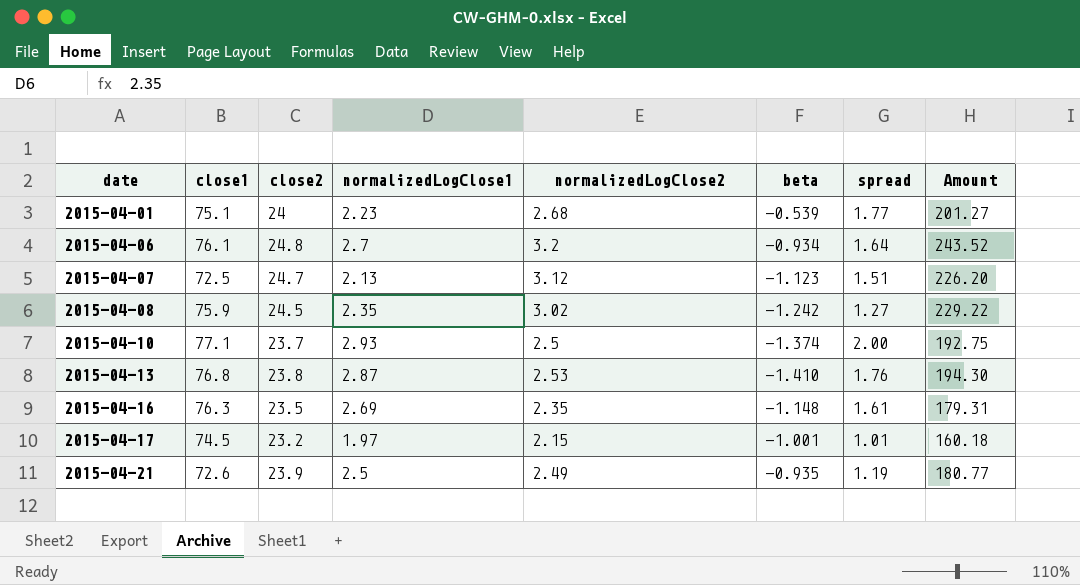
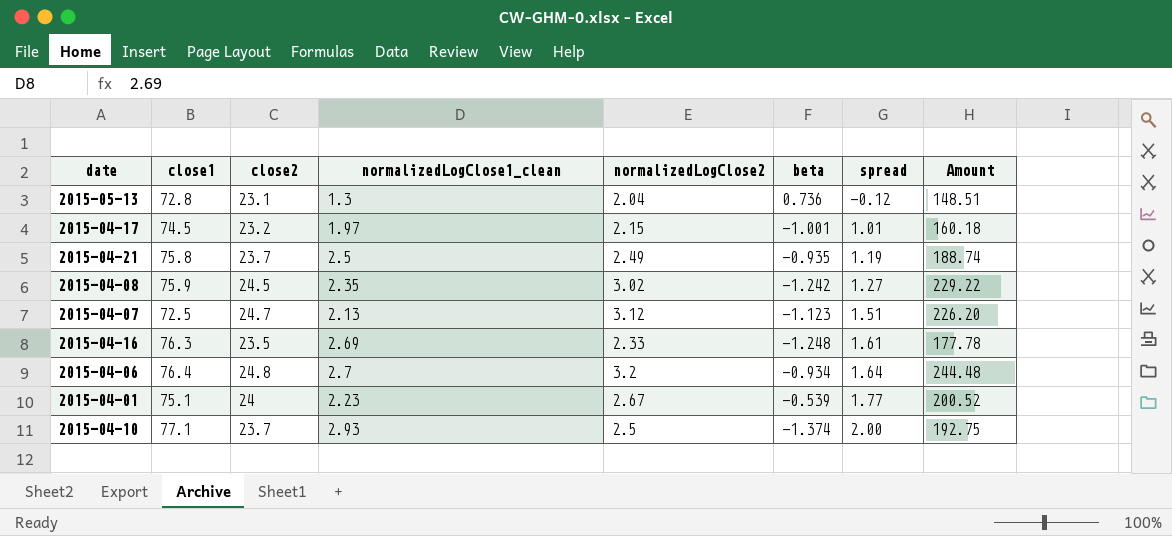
row order: date ascending -> spread ascending
column name: normalizedLogClose1 -> normalizedLogClose1_clean
row 2015-04-13: 76.8 | 23.8 | 2.87 | 2.53 | -1.410 | 1.76 | 194.30 -> none
row 2015-05-13: none -> 72.8 | 23.1 | 1.3 | 2.04 | 0.736 | -0.12 | 148.51
2015-04-21 | close1: 72.6 -> 75.8
2015-04-21 | close2: 23.9 -> 23.7
2015-04-21 | Amount: 180.77 -> 188.74
2015-04-16 | normalizedLogClose2: 2.35 -> 2.33
2015-04-16 | beta: -1.148 -> -1.248
2015-04-16 | Amount: 179.31 -> 177.78
2015-04-06 | close1: 76.1 -> 76.4
2015-04-06 | Amount: 243.52 -> 244.48
2015-04-01 | normalizedLogClose2: 2.68 -> 2.67
2015-04-01 | Amount: 201.27 -> 200.52

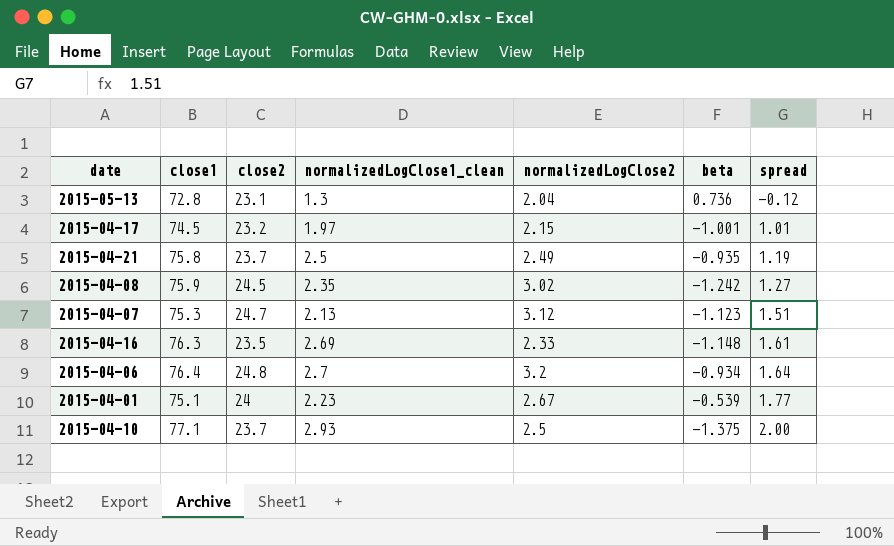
column Amount | formula: [close1] * [normalizedLogClose2] -> none
2015-04-07 | close1: 72.5 -> 75.3
2015-04-16 | beta: -1.248 -> -1.148
2015-04-10 | beta: -1.374 -> -1.375

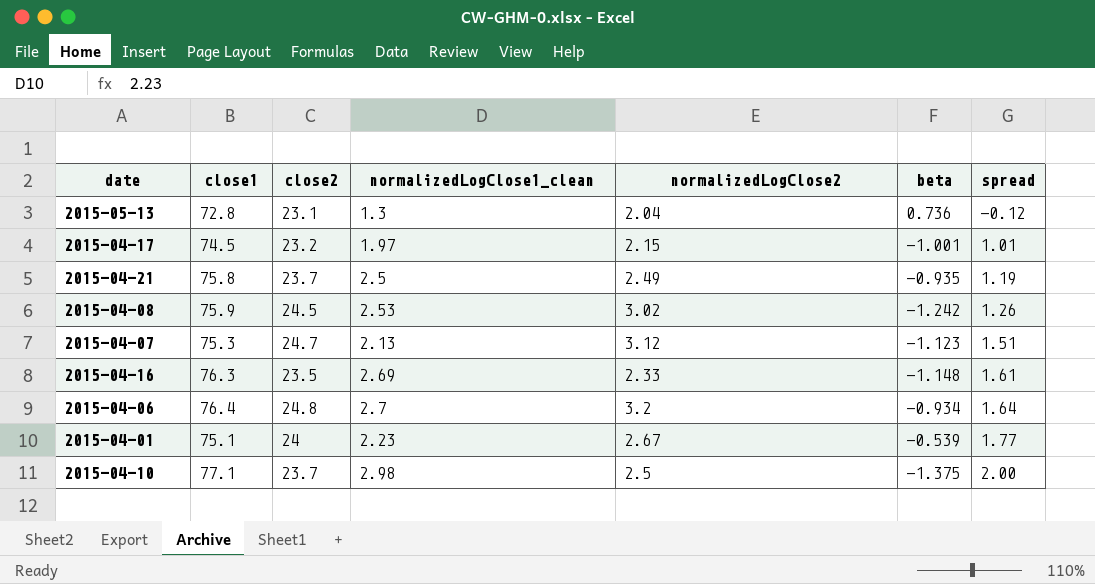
2015-04-08 | normalizedLogClose1_clean: 2.35 -> 2.53
2015-04-08 | spread: 1.27 -> 1.26
2015-04-10 | normalizedLogClose1_clean: 2.93 -> 2.98

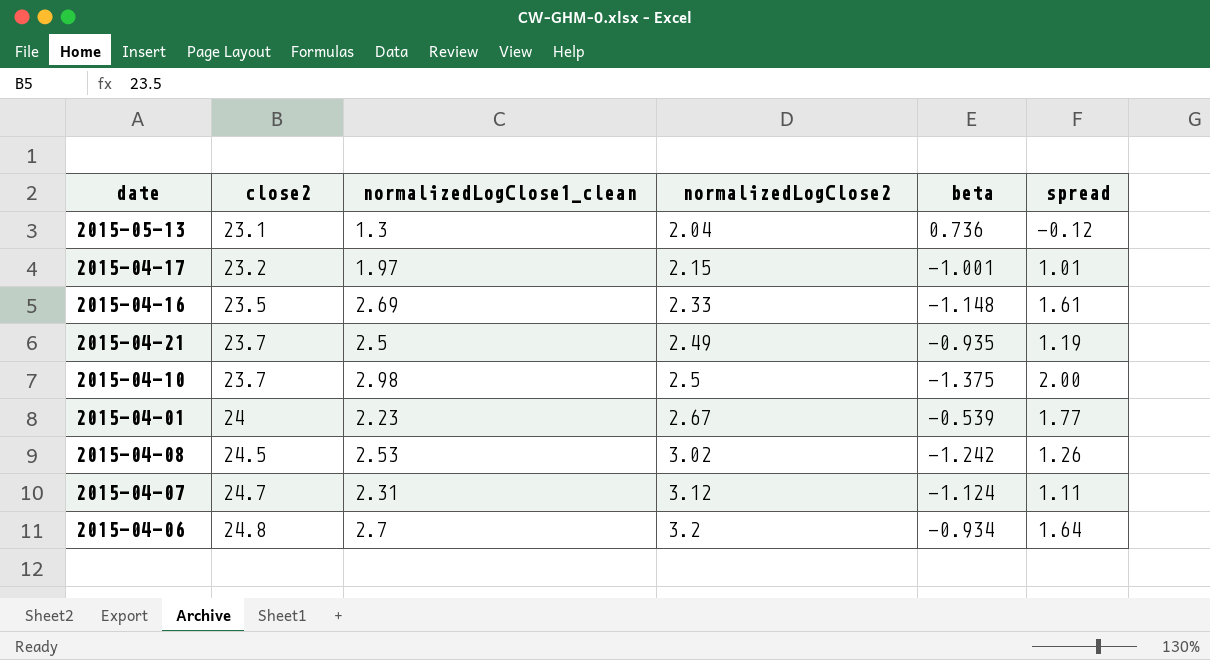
row order: spread ascending -> close2 ascending
column close1 | position: 2 -> none
2015-04-07 | normalizedLogClose1_clean: 2.13 -> 2.31
2015-04-07 | beta: -1.123 -> -1.124
2015-04-07 | spread: 1.51 -> 1.11

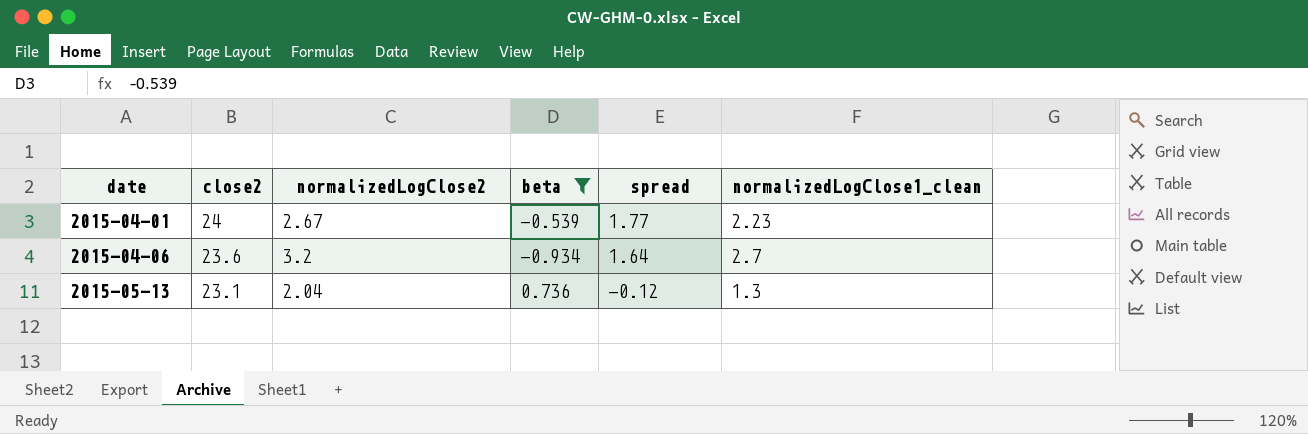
filter: none -> beta >= -0.934
row order: close2 ascending -> date ascending
column normalizedLogClose1_clean | position: 3 -> 6
2015-04-06 | close2: 24.8 -> 23.6

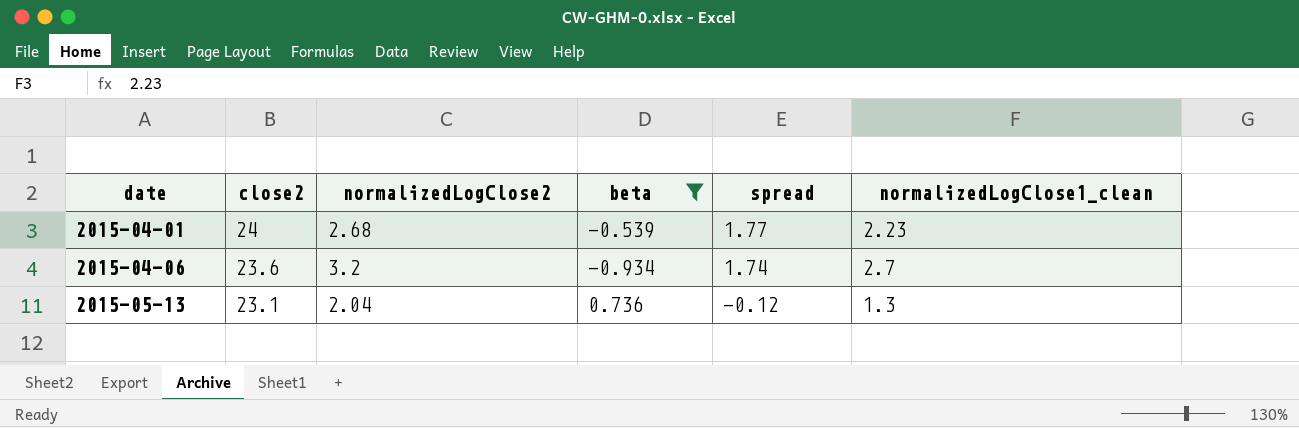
2015-04-01 | normalizedLogClose2: 2.67 -> 2.68
2015-04-06 | spread: 1.64 -> 1.74

